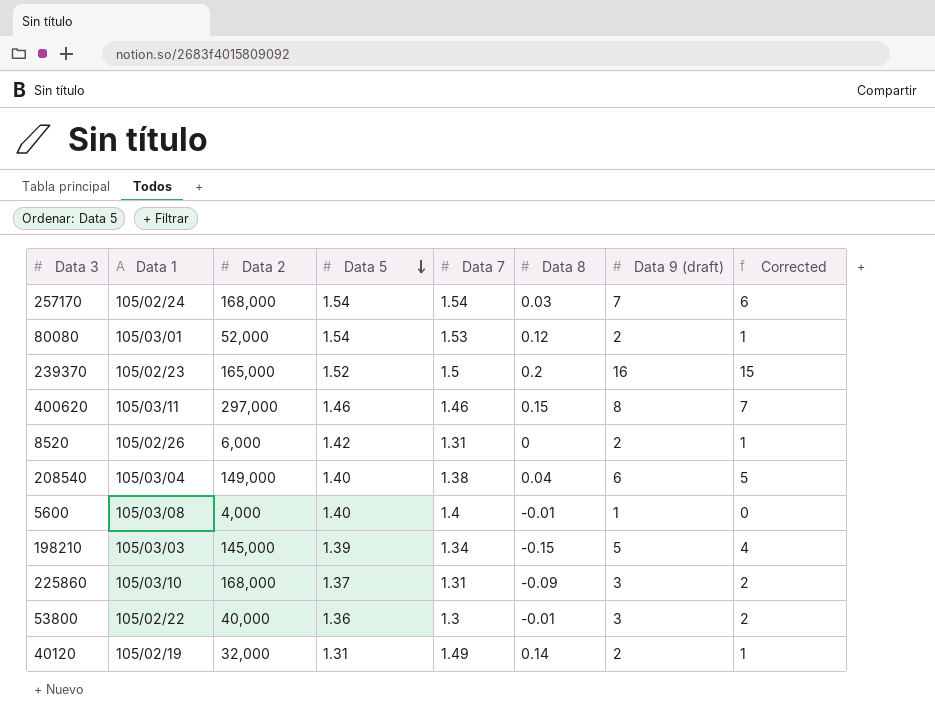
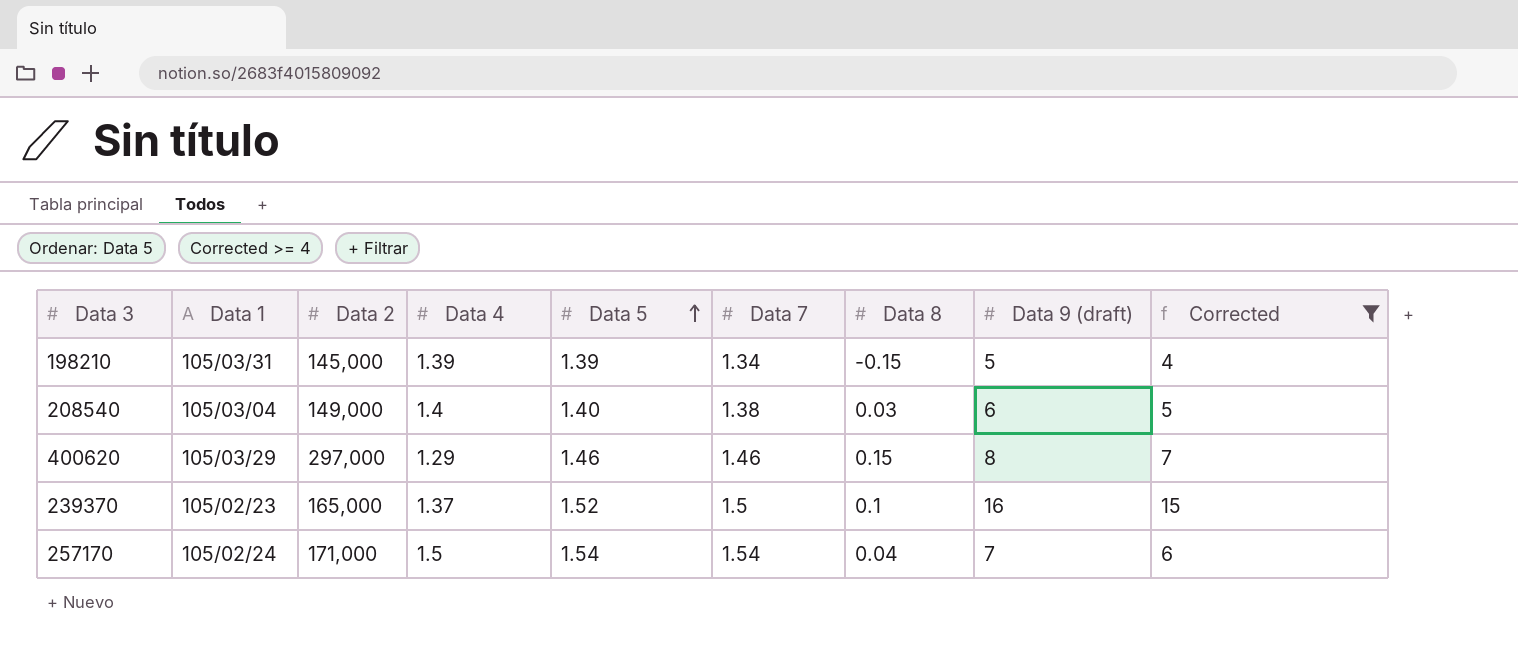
filter: none -> Corrected >= 4
row order: Data 5 descending -> Data 5 ascending
column Data 4 | position: none -> 4
198210 | Data 1: 105/03/03 -> 105/03/31
208540 | Data 8: 0.04 -> 0.03
400620 | Data 1: 105/03/11 -> 105/03/29
239370 | Data 8: 0.2 -> 0.1
257170 | Data 2: 168,000 -> 171,000
257170 | Data 8: 0.03 -> 0.04

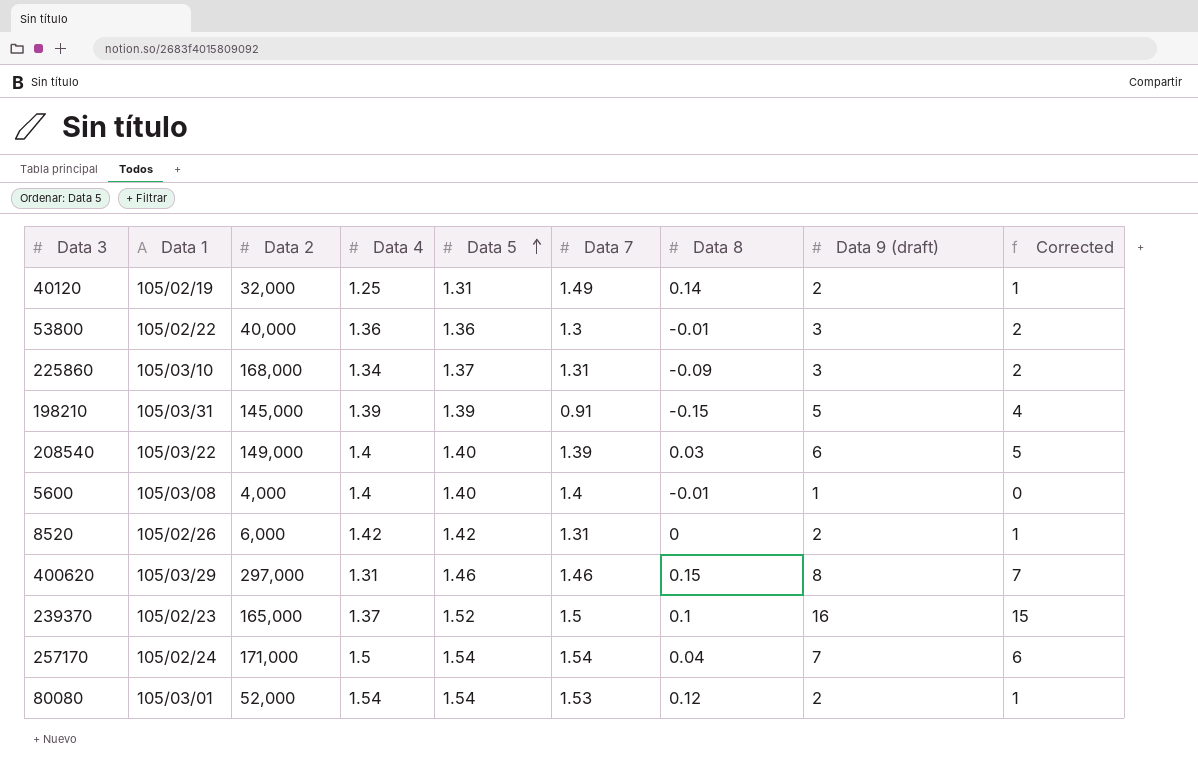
filter: Corrected >= 4 -> none
198210 | Data 7: 1.34 -> 0.91
208540 | Data 1: 105/03/04 -> 105/03/22
208540 | Data 7: 1.38 -> 1.39
400620 | Data 4: 1.29 -> 1.31

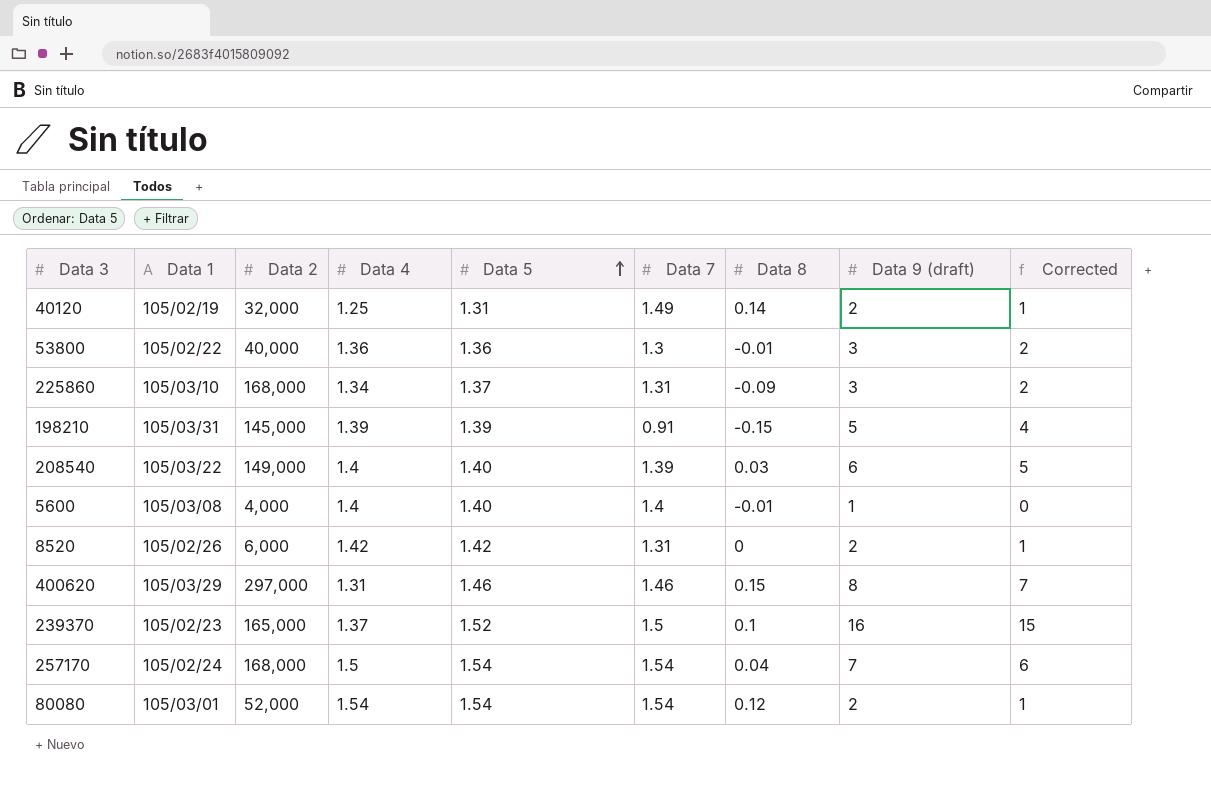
257170 | Data 2: 171,000 -> 168,000
80080 | Data 7: 1.53 -> 1.54

